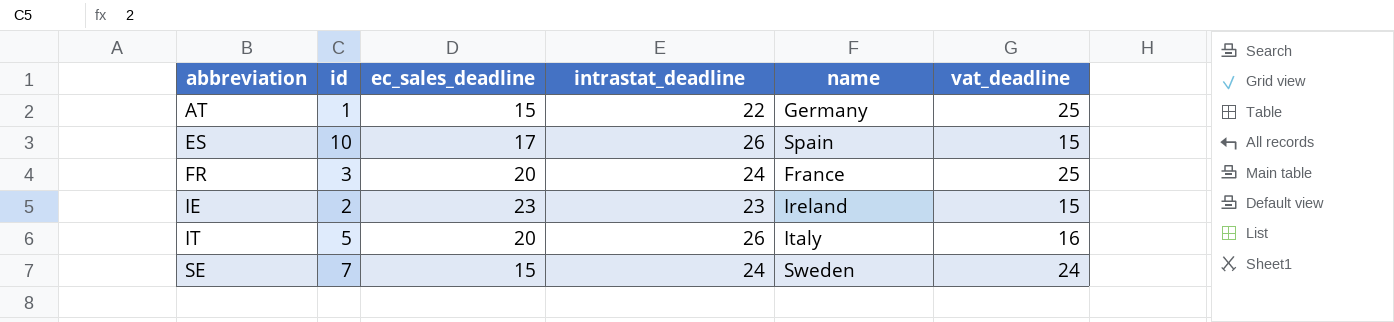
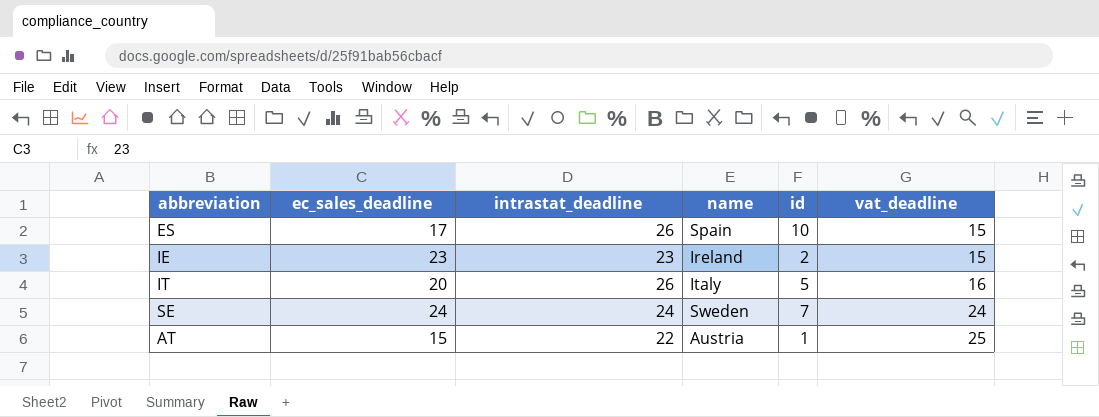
row order: abbreviation ascending -> vat_deadline ascending
column id | position: 2 -> 5
row FR: 3 | 20 | 24 | France | 25 -> none
SE | ec_sales_deadline: 15 -> 24
AT | name: Germany -> Austria

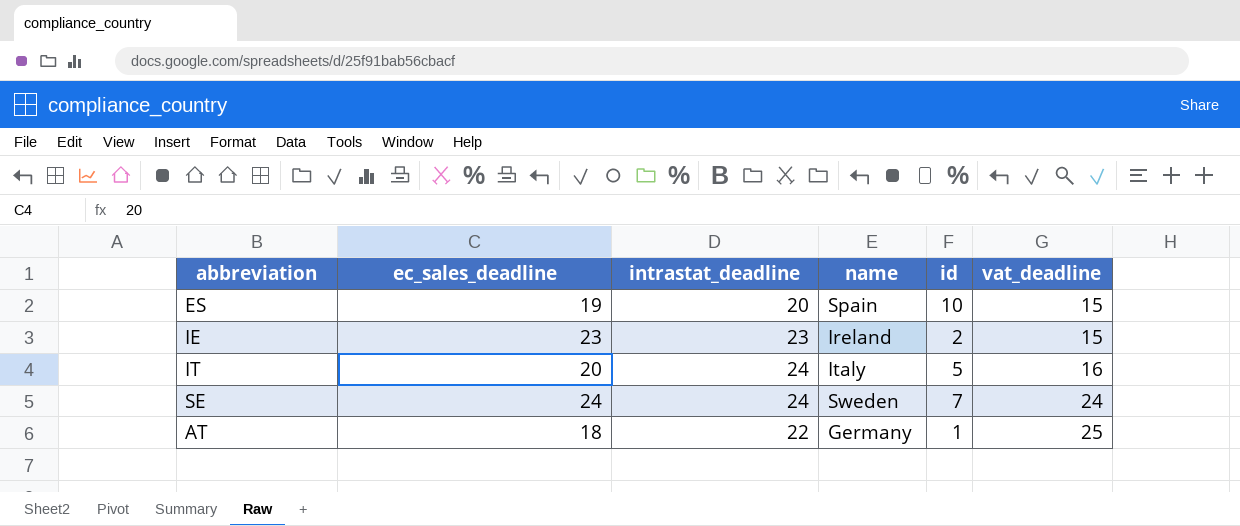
ES | ec_sales_deadline: 17 -> 19
ES | intrastat_deadline: 26 -> 20
IT | intrastat_deadline: 26 -> 24
AT | ec_sales_deadline: 15 -> 18
AT | name: Austria -> Germany

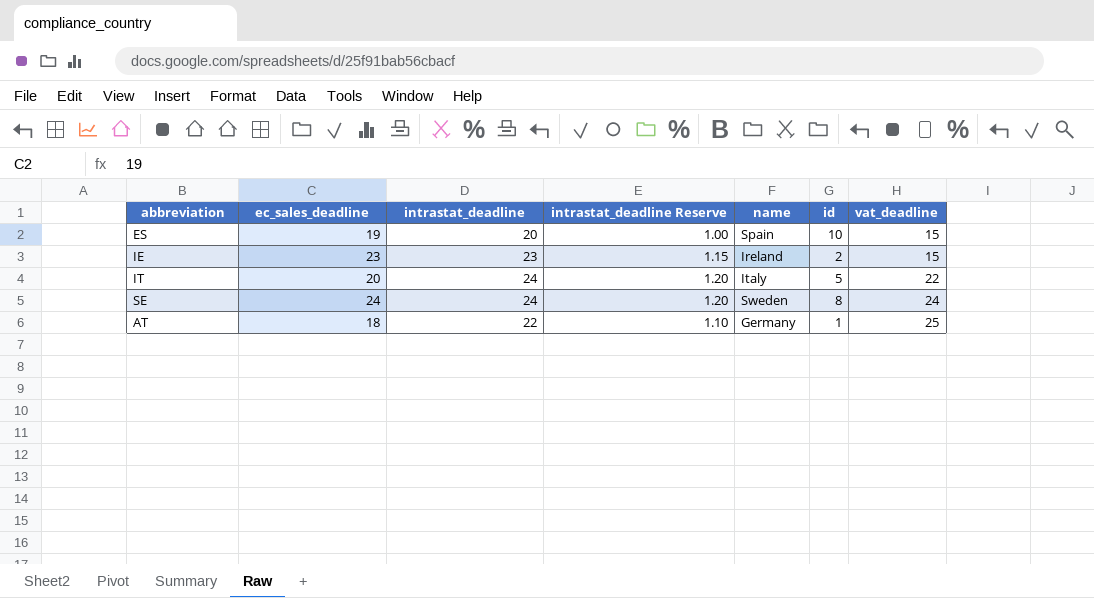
column intrastat_deadline Reserve | formula: none -> [intrastat_deadline] * 0.05
IT | vat_deadline: 16 -> 22
SE | id: 7 -> 8

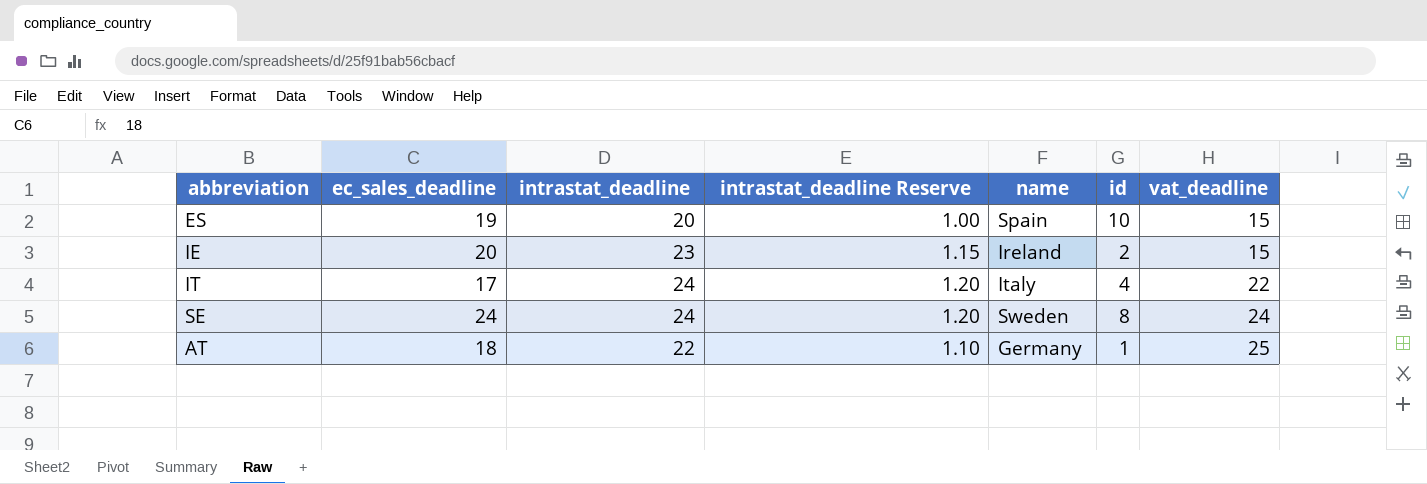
IE | ec_sales_deadline: 23 -> 20
IT | ec_sales_deadline: 20 -> 17
IT | id: 5 -> 4

